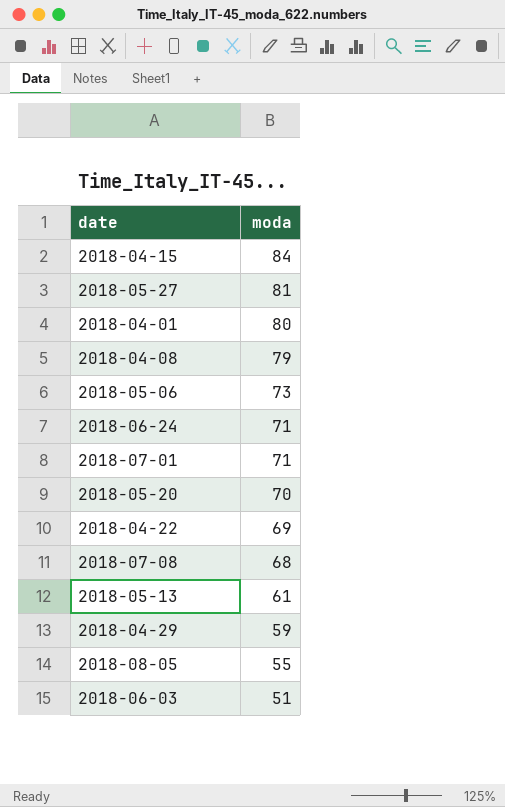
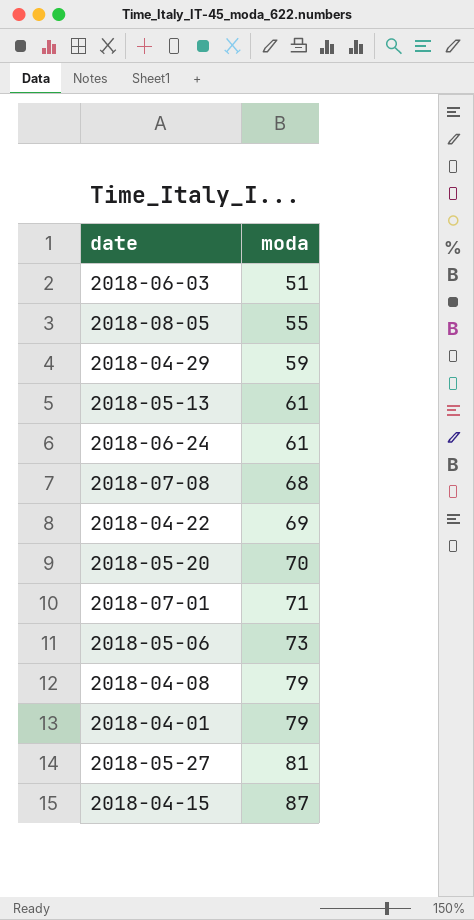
row order: moda descending -> moda ascending
2018-06-24 | moda: 71 -> 61
2018-04-01 | moda: 80 -> 79
2018-04-15 | moda: 84 -> 87

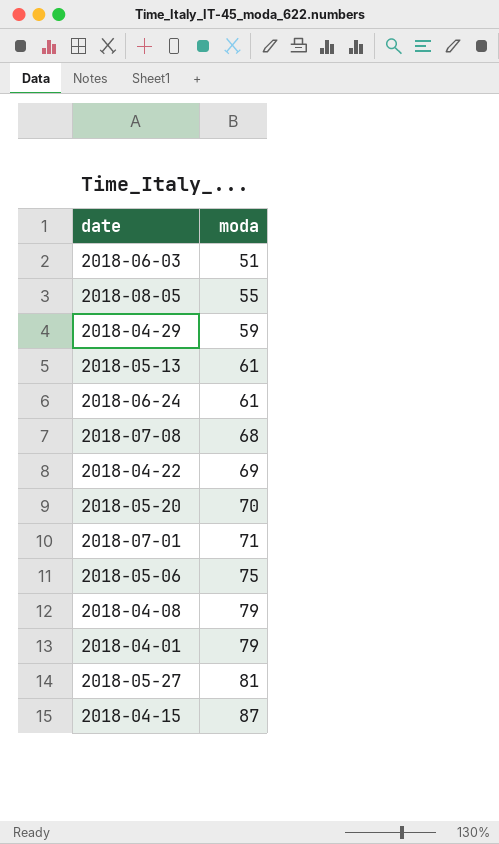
2018-05-06 | moda: 73 -> 75

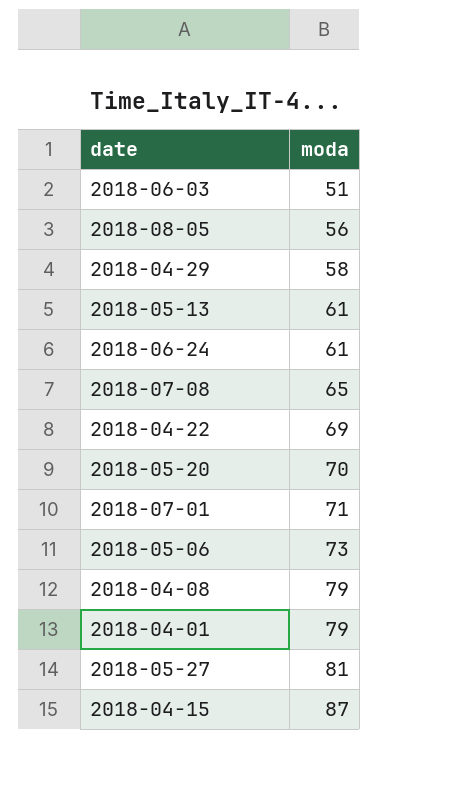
2018-08-05 | moda: 55 -> 56
2018-04-29 | moda: 59 -> 58
2018-07-08 | moda: 68 -> 65
2018-05-06 | moda: 75 -> 73

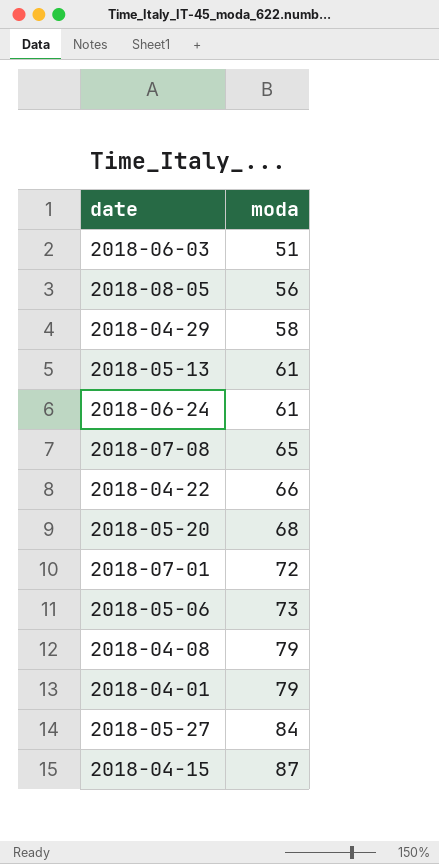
2018-04-22 | moda: 69 -> 66
2018-05-20 | moda: 70 -> 68
2018-07-01 | moda: 71 -> 72
2018-05-27 | moda: 81 -> 84

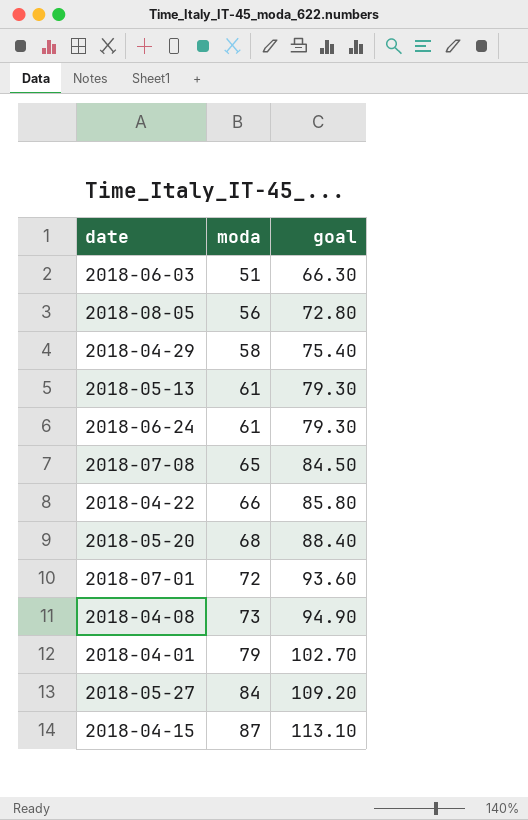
column goal | formula: none -> [moda] * 1.3
row 2018-05-06: 73 -> none
2018-04-08 | moda: 79 -> 73

